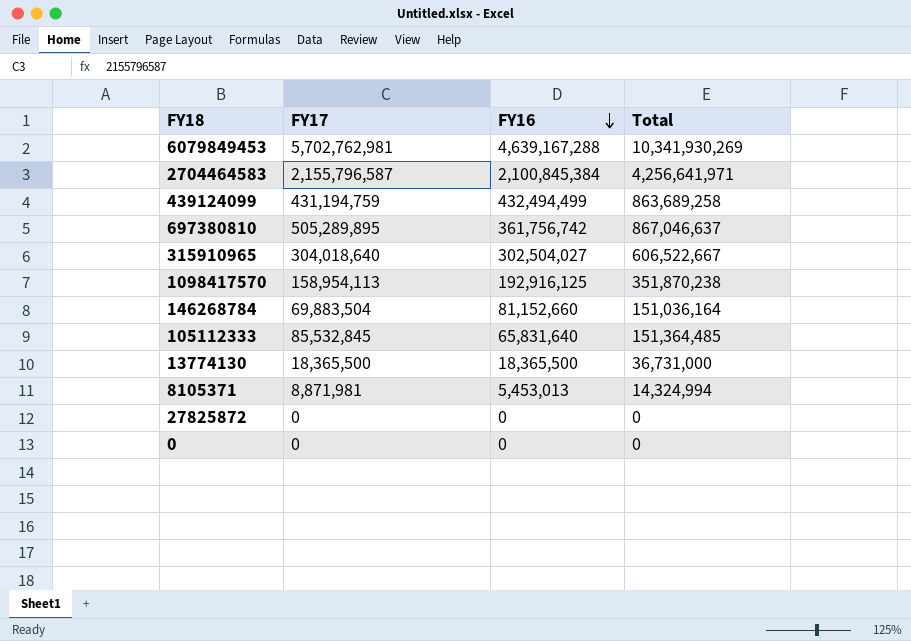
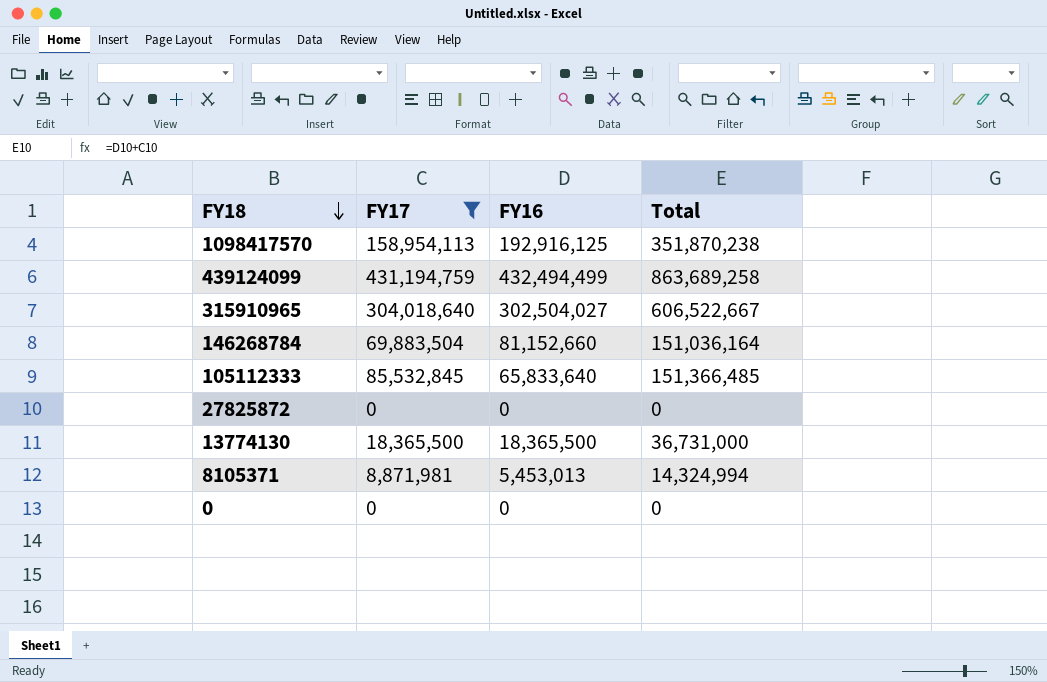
filter: none -> FY17 <= 431,194,759
row order: FY16 descending -> FY18 descending
105112333 | FY16: 65,831,640 -> 65,833,640
105112333 | Total: 151,364,485 -> 151,366,485

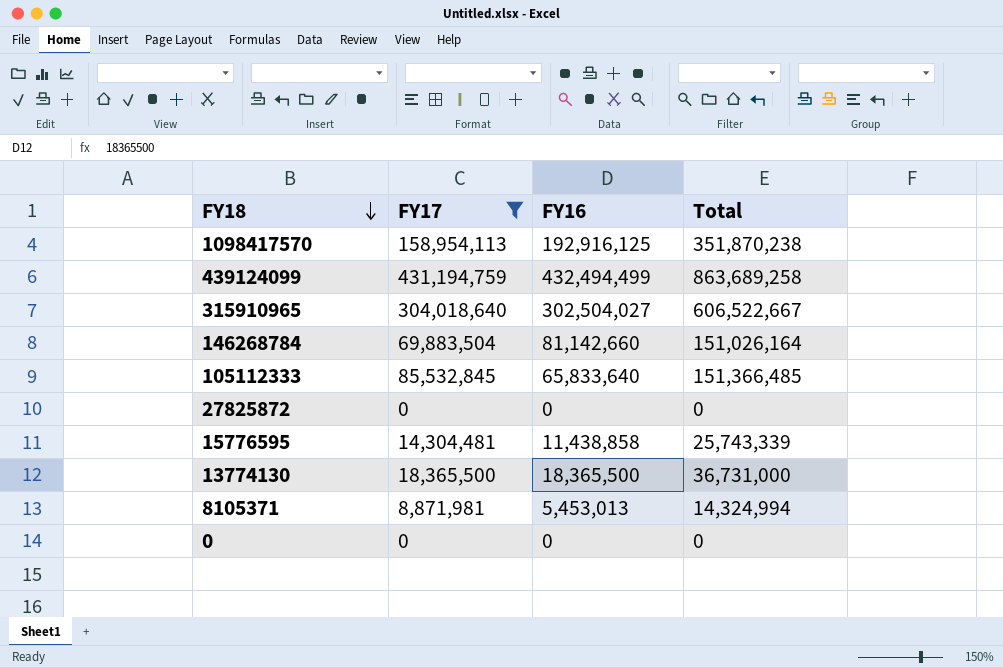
146268784 | FY16: 81,152,660 -> 81,142,660
146268784 | Total: 151,036,164 -> 151,026,164
row 15776595: none -> 14,304,481 | 11,438,858 | 25,743,339

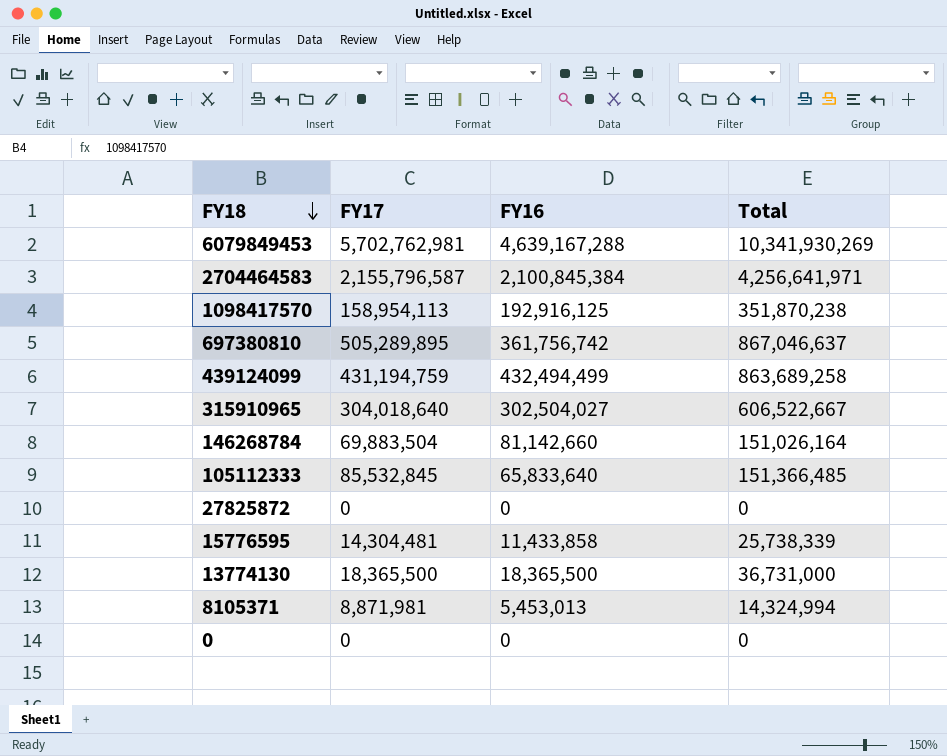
filter: FY17 <= 431,194,759 -> none
15776595 | FY16: 11,438,858 -> 11,433,858
15776595 | Total: 25,743,339 -> 25,738,339

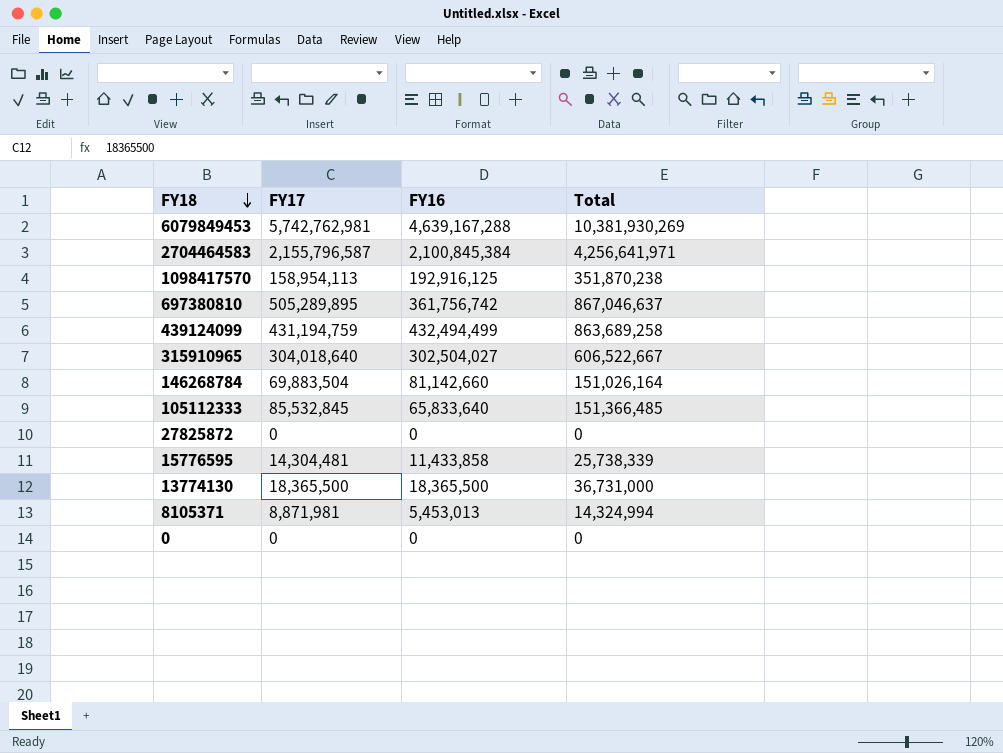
6079849453 | FY17: 5,702,762,981 -> 5,742,762,981
6079849453 | Total: 10,341,930,269 -> 10,381,930,269

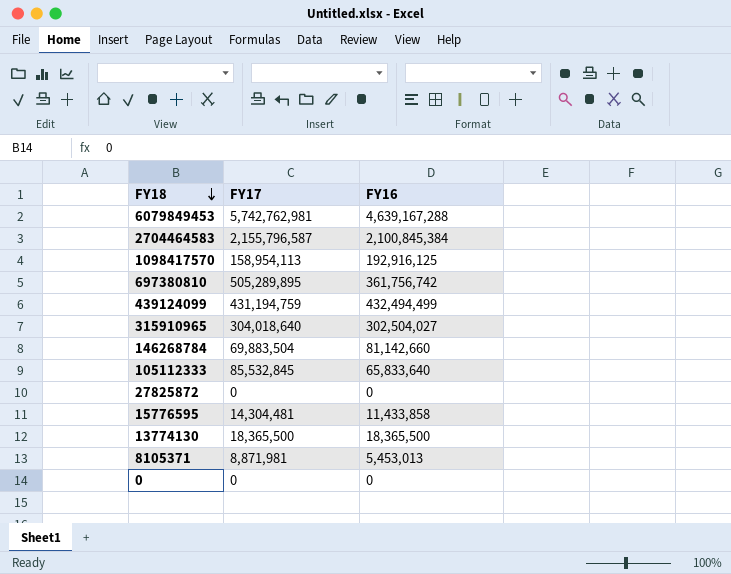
column Total | formula: [FY17] + [FY16] -> none

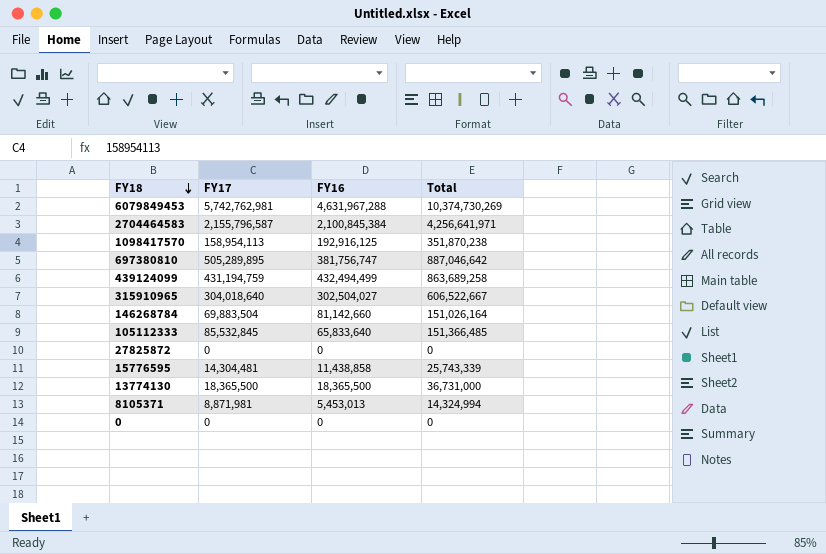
column Total | formula: none -> [FY17] + [FY16]
6079849453 | FY16: 4,639,167,288 -> 4,631,967,288
697380810 | FY16: 361,756,742 -> 381,756,747
15776595 | FY16: 11,433,858 -> 11,438,858

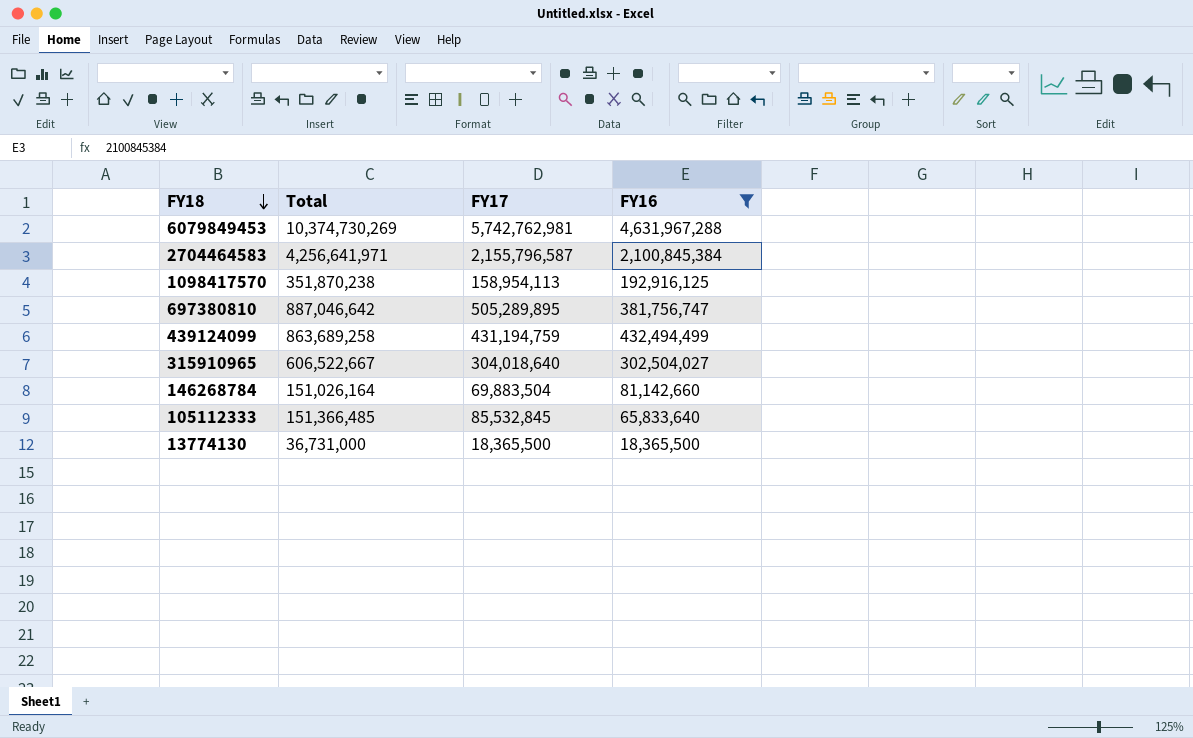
filter: none -> FY16 >= 18,365,500
column Total | position: 4 -> 2

